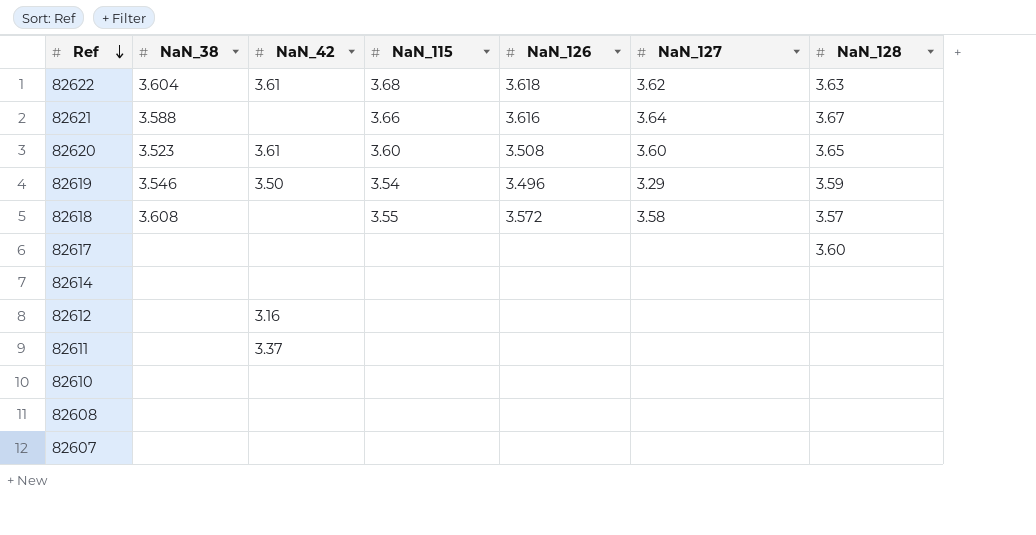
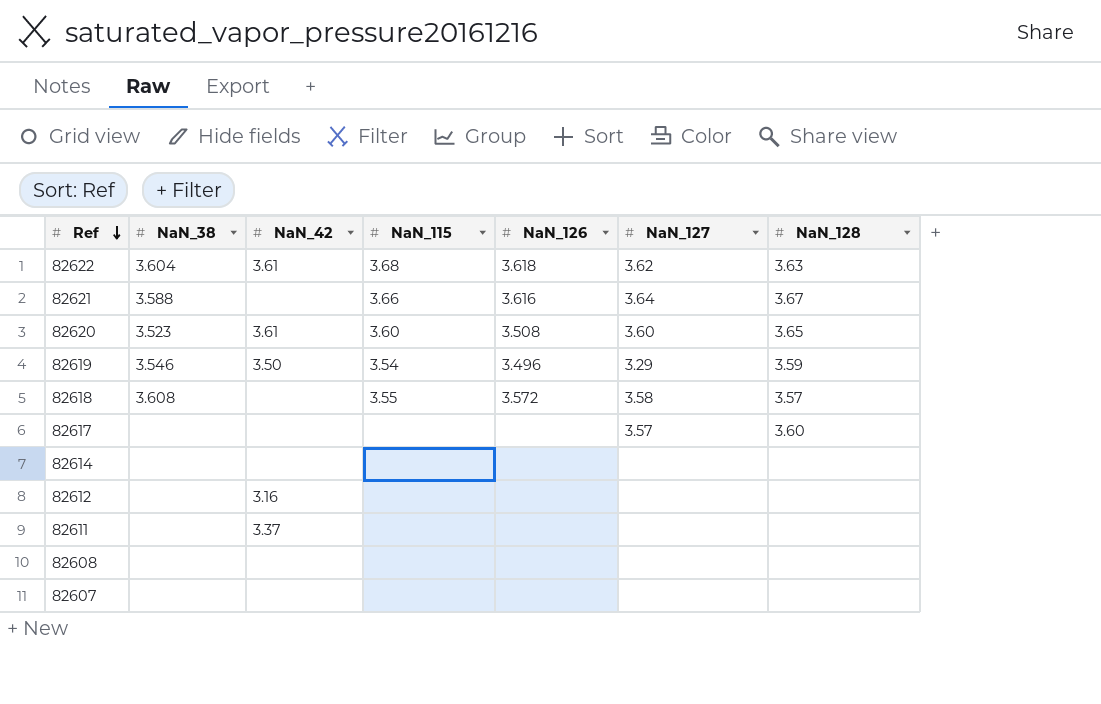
row 82610: none | none | none | none | none | none -> none
82617 | NaN_127: none -> 3.57

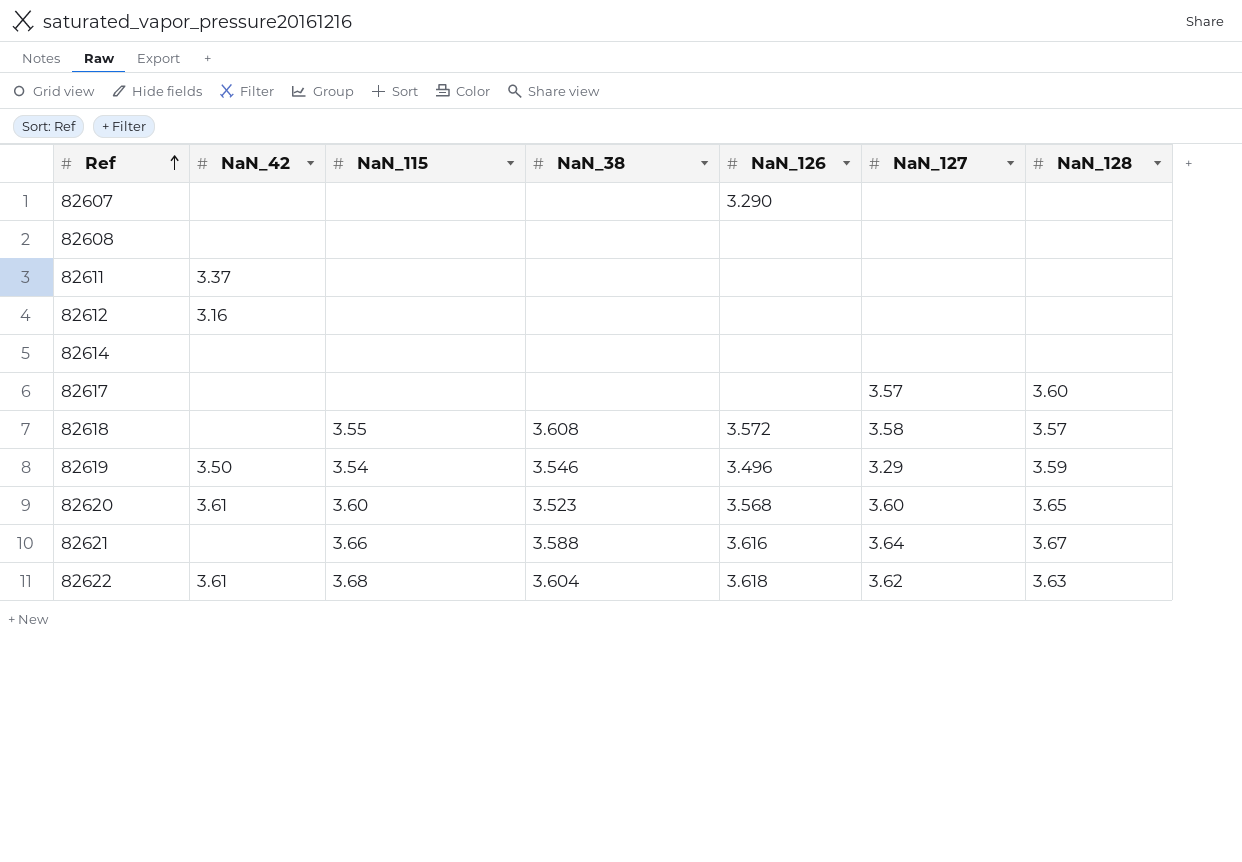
row order: Ref descending -> Ref ascending
column NaN_38 | position: 2 -> 4
82607 | NaN_126: none -> 3.290
82620 | NaN_126: 3.508 -> 3.568

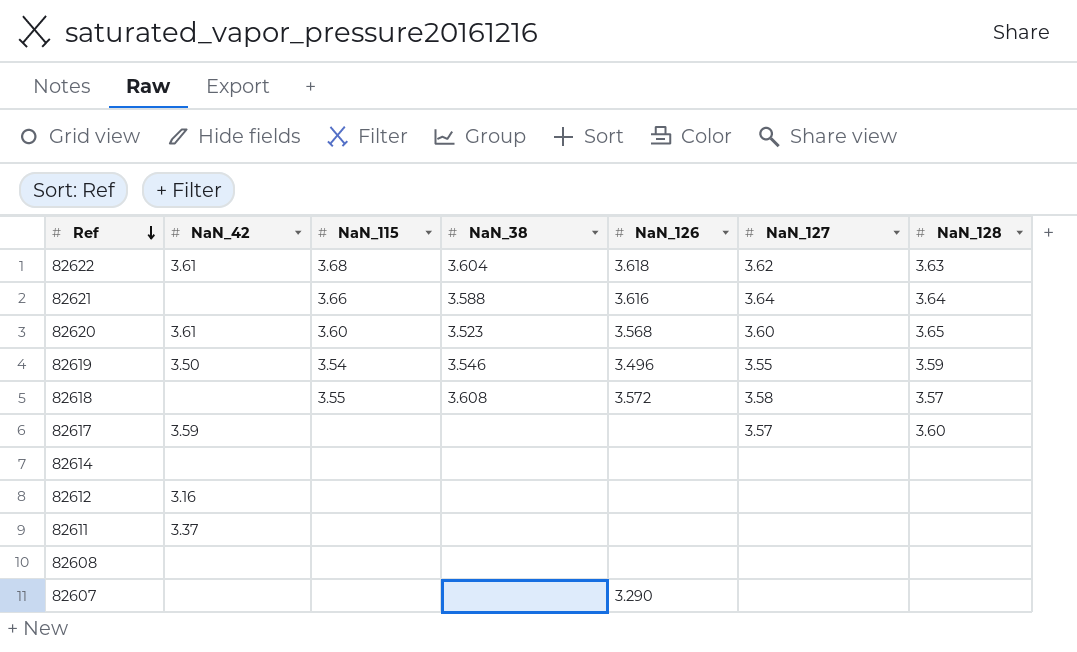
row order: Ref ascending -> Ref descending
82621 | NaN_128: 3.67 -> 3.64
82619 | NaN_127: 3.29 -> 3.55
82617 | NaN_42: none -> 3.59

